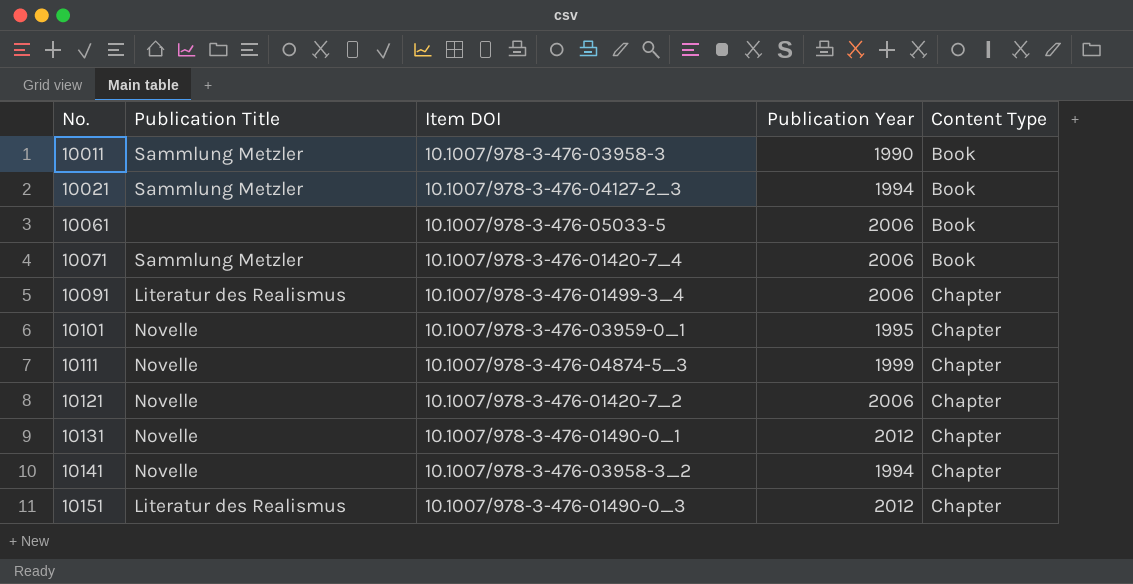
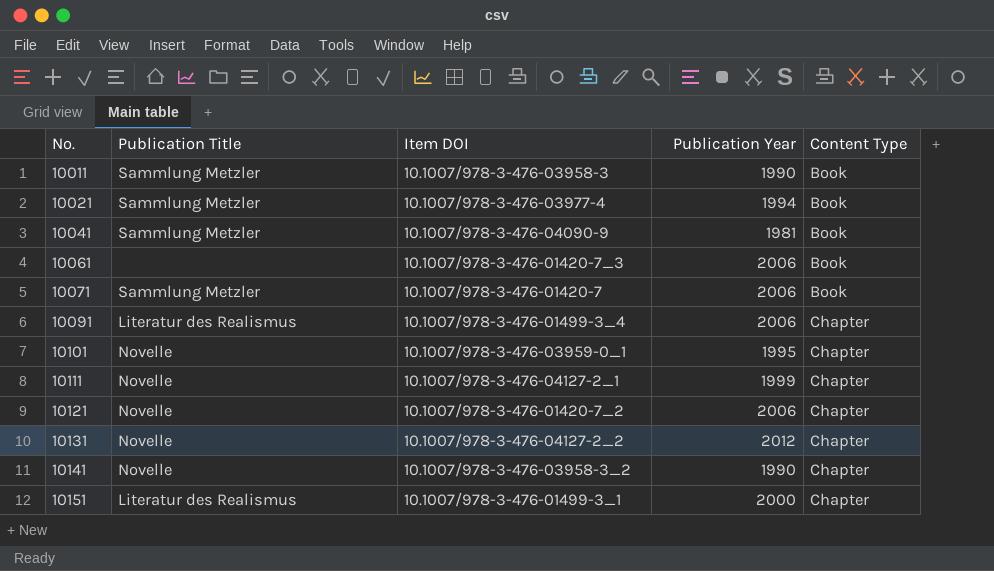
10021 | Item DOI: 10.1007/978-3-476-04127-2_3 -> 10.1007/978-3-476-03977-4
row 10041: none -> Sammlung Metzler | 10.1007/978-3-476-04090-9 | 1981 | Book
10061 | Item DOI: 10.1007/978-3-476-05033-5 -> 10.1007/978-3-476-01420-7_3
10071 | Item DOI: 10.1007/978-3-476-01420-7_4 -> 10.1007/978-3-476-01420-7
10111 | Item DOI: 10.1007/978-3-476-04874-5_3 -> 10.1007/978-3-476-04127-2_1
10131 | Item DOI: 10.1007/978-3-476-01490-0_1 -> 10.1007/978-3-476-04127-2_2
10141 | Publication Year: 1994 -> 1990
10151 | Item DOI: 10.1007/978-3-476-01490-0_3 -> 10.1007/978-3-476-01499-3_1
10151 | Publication Year: 2012 -> 2000

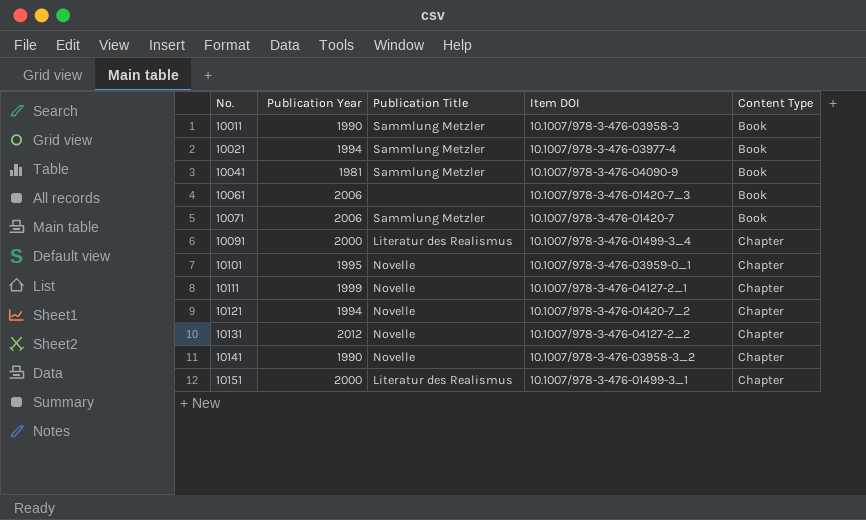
column Publication Year | position: 4 -> 2
10091 | Publication Year: 2006 -> 2000
10121 | Publication Year: 2006 -> 1994

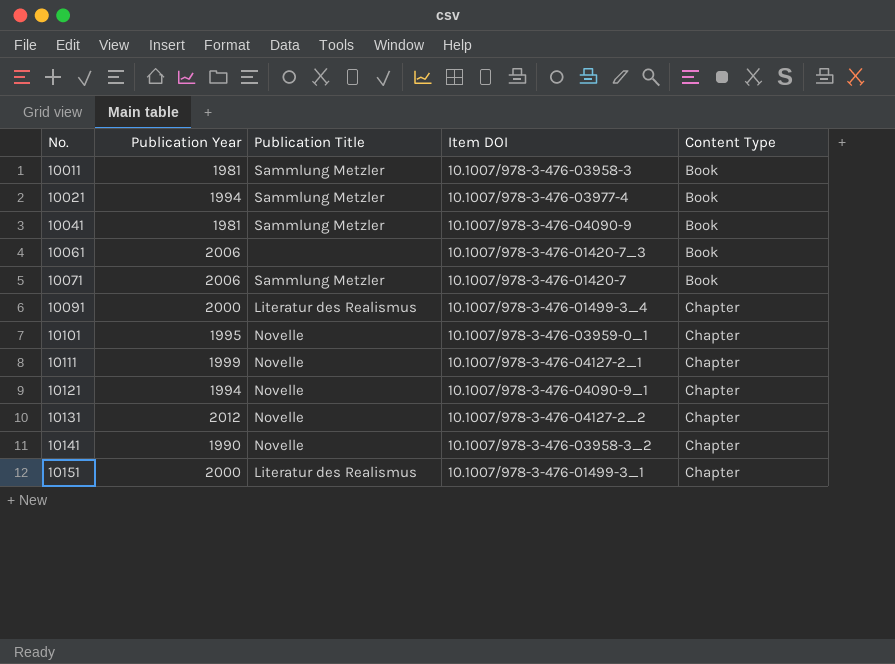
10011 | Publication Year: 1990 -> 1981
10121 | Item DOI: 10.1007/978-3-476-01420-7_2 -> 10.1007/978-3-476-04090-9_1

